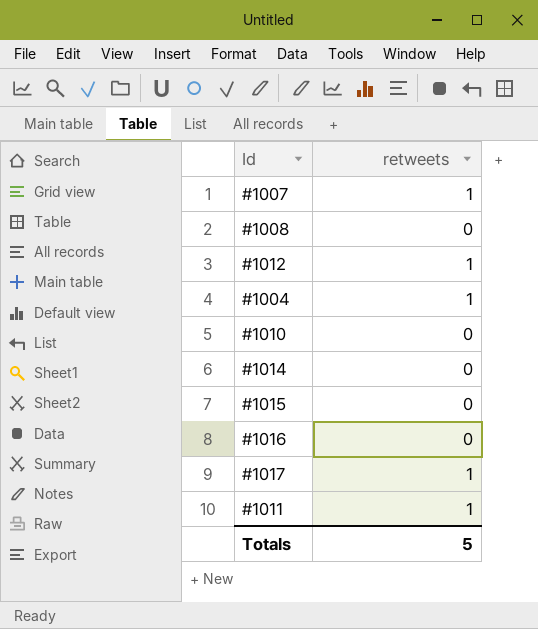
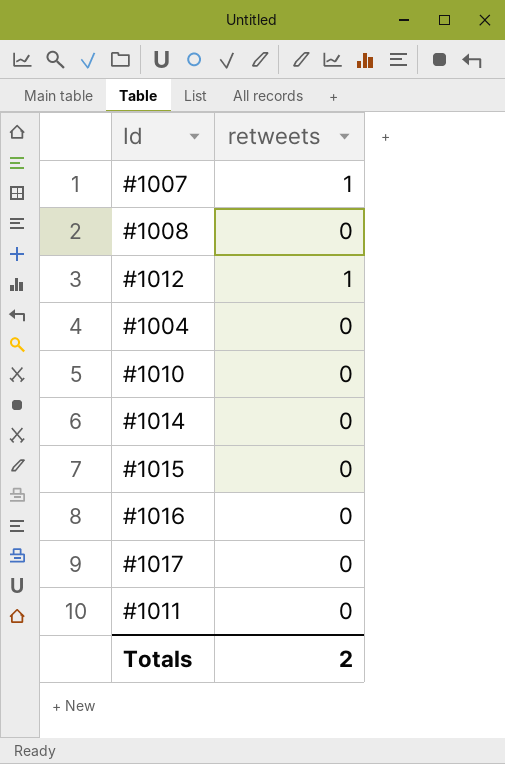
#1004 | retweets: 1 -> 0
#1017 | retweets: 1 -> 0
#1011 | retweets: 1 -> 0
Totals | retweets: 5 -> 2

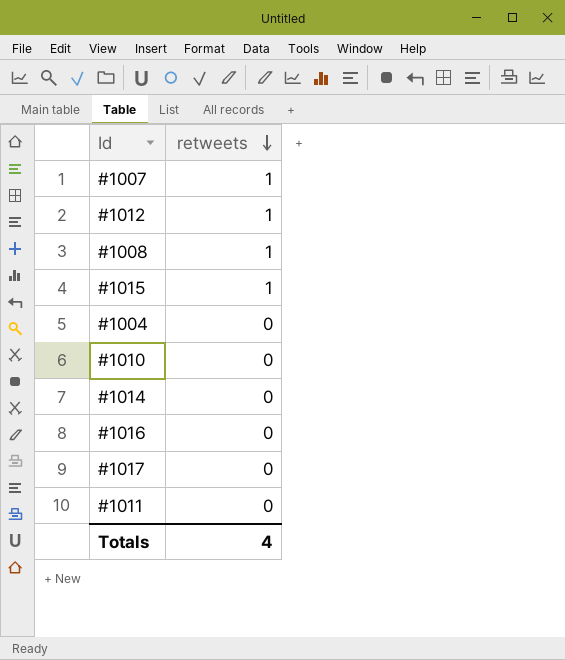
row order: none -> retweets descending
#1008 | retweets: 0 -> 1
#1015 | retweets: 0 -> 1
Totals | retweets: 2 -> 4

